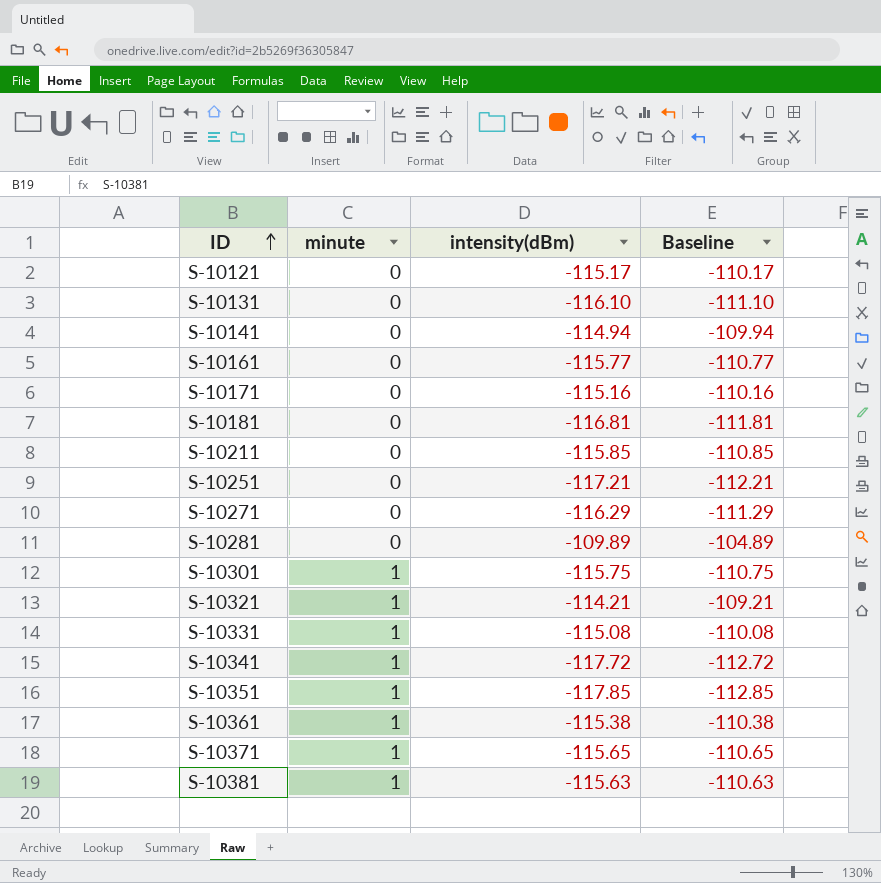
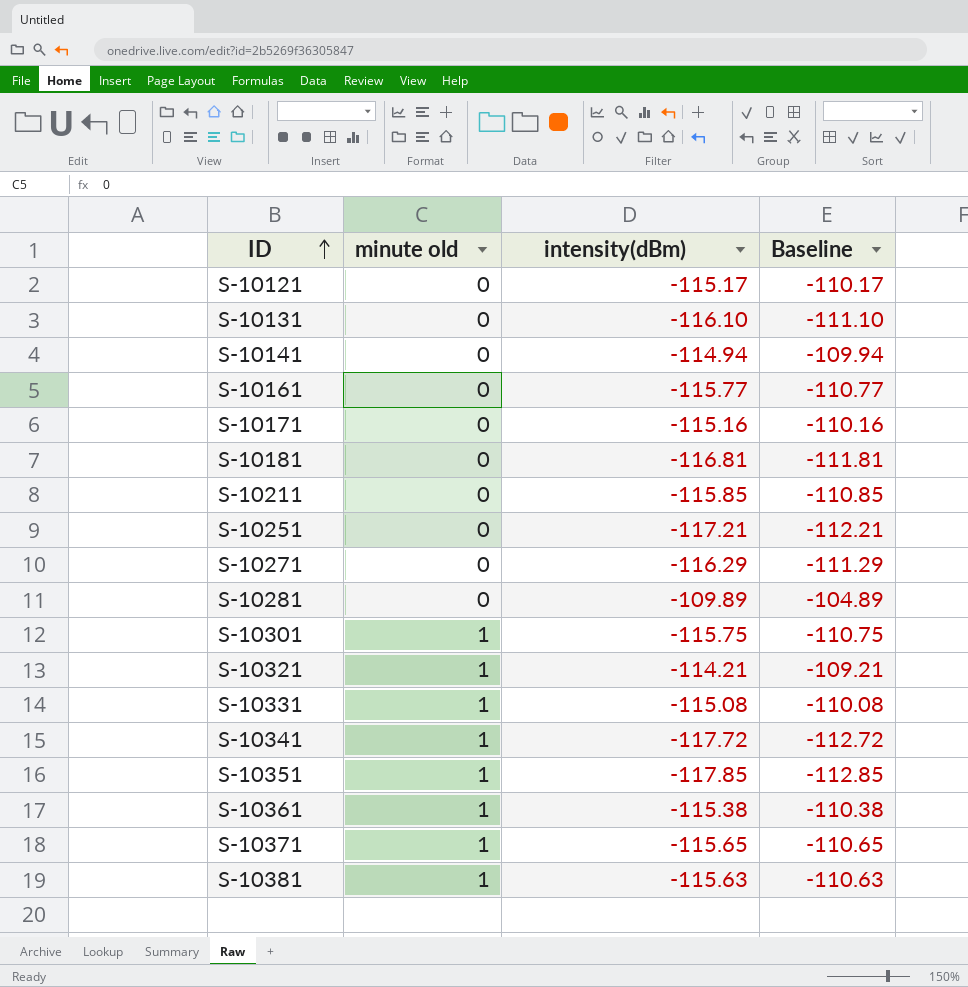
column name: minute -> minute old

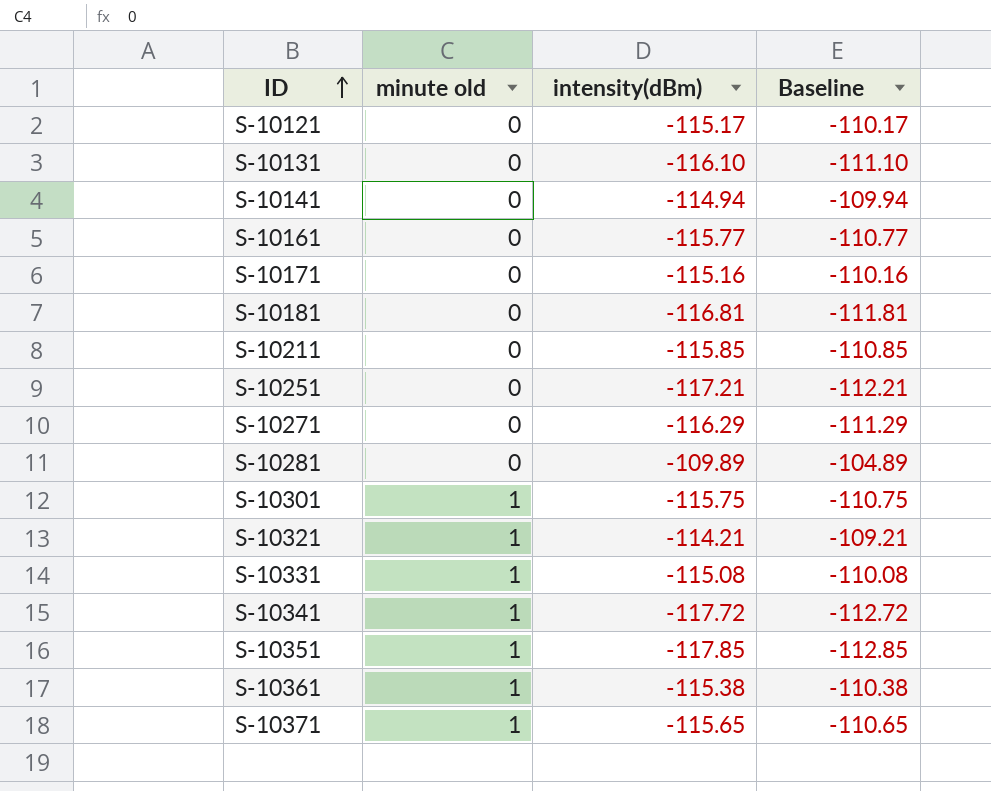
row S-10381: 1 | -115.63 | -110.63 -> none

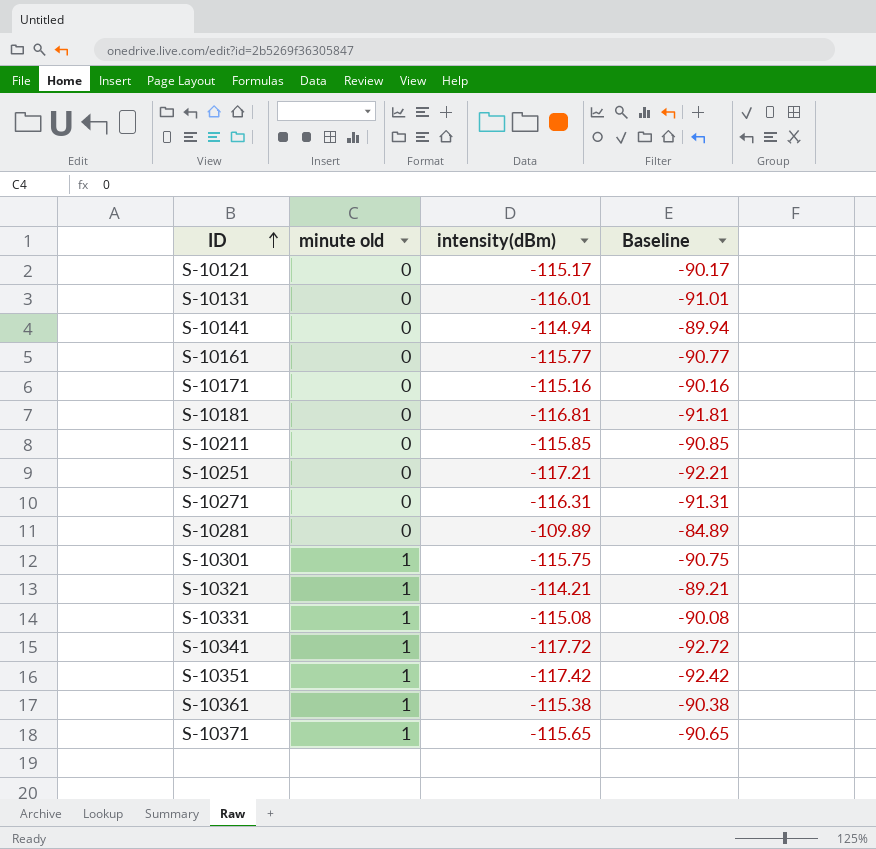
column Baseline | formula: [intensity(dBm)] + 5 -> [intensity(dBm)] + 25
S-10131 | intensity(dBm): -116.10 -> -116.01
S-10271 | intensity(dBm): -116.29 -> -116.31
S-10351 | intensity(dBm): -117.85 -> -117.42

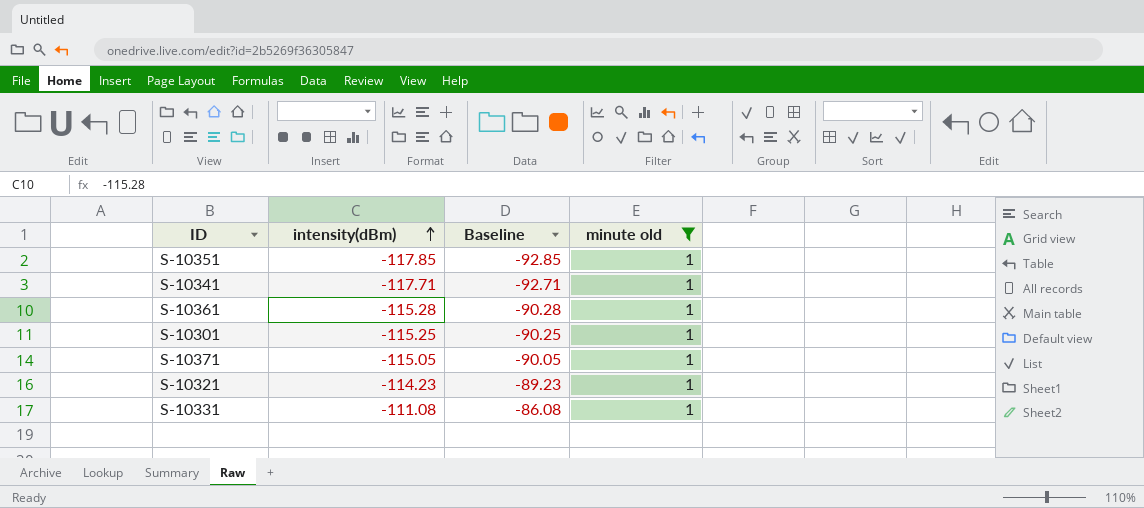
filter: none -> minute old = 1
row order: ID ascending -> intensity(dBm) ascending
column minute old | position: 2 -> 4
S-10351 | intensity(dBm): -117.42 -> -117.85
S-10351 | Baseline: -92.42 -> -92.85
S-10341 | intensity(dBm): -117.72 -> -117.71
S-10341 | Baseline: -92.72 -> -92.71
S-10361 | intensity(dBm): -115.38 -> -115.28
S-10361 | Baseline: -90.38 -> -90.28
S-10301 | intensity(dBm): -115.75 -> -115.25
S-10301 | Baseline: -90.75 -> -90.25
S-10371 | intensity(dBm): -115.65 -> -115.05
S-10371 | Baseline: -90.65 -> -90.05
S-10321 | intensity(dBm): -114.21 -> -114.23
S-10321 | Baseline: -89.21 -> -89.23
S-10331 | intensity(dBm): -115.08 -> -111.08
S-10331 | Baseline: -90.08 -> -86.08

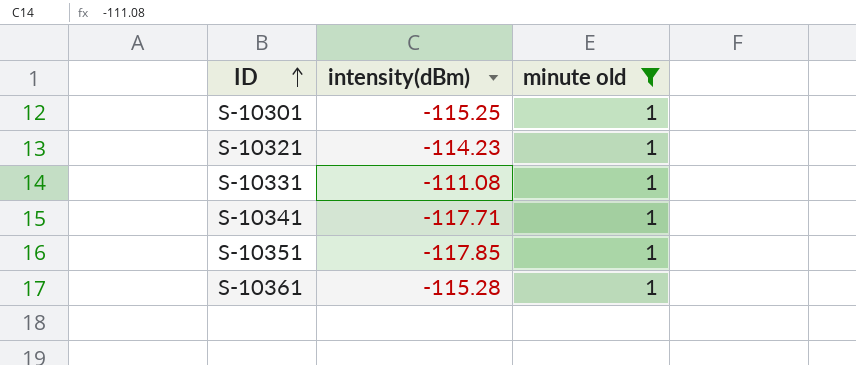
row order: intensity(dBm) ascending -> ID ascending
column Baseline | formula: [intensity(dBm)] + 25 -> none
row S-10371: -115.05 | -90.05 | 1 -> none

